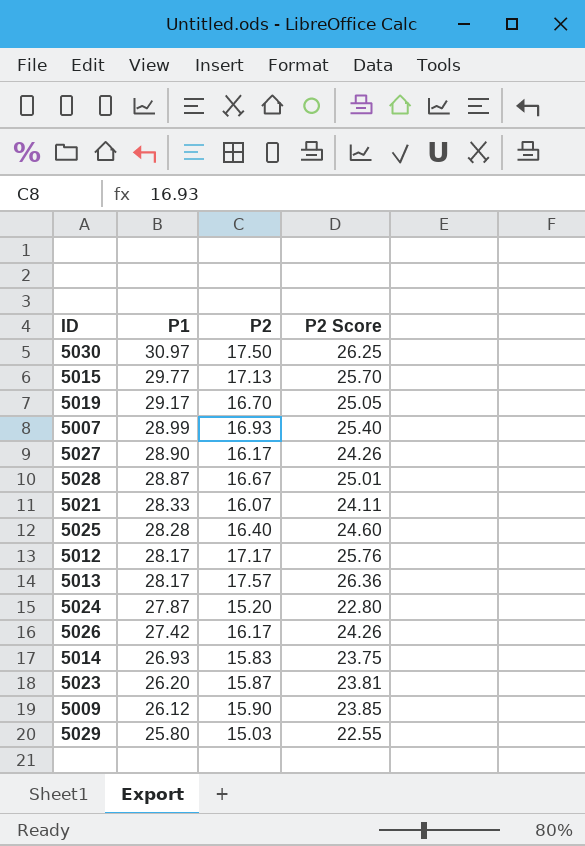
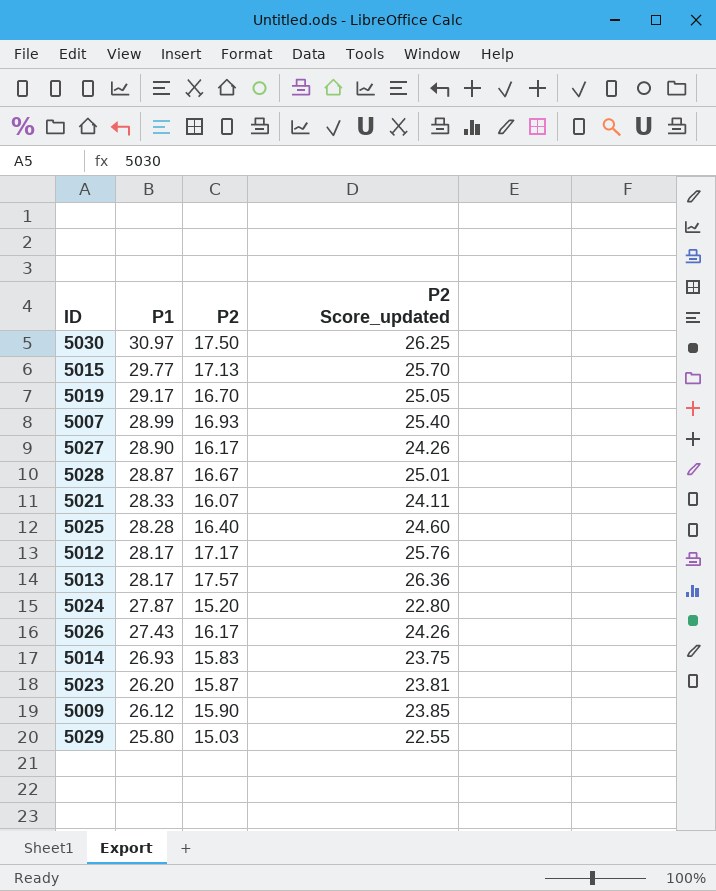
column name: P2 Score -> P2 Score_updated
5026 | P1: 27.42 -> 27.43

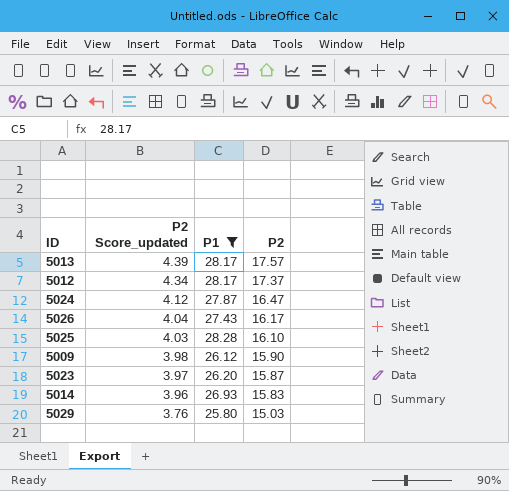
filter: none -> P1 <= 28.28
row order: P1 descending -> P2 Score_updated descending
column P2 Score_updated | formula: [P2] * 1.5 -> [P2] * 0.25
column P2 Score_updated | position: 4 -> 2
5012 | P2: 17.17 -> 17.37
5024 | P2: 15.20 -> 16.47
5025 | P2: 16.40 -> 16.10

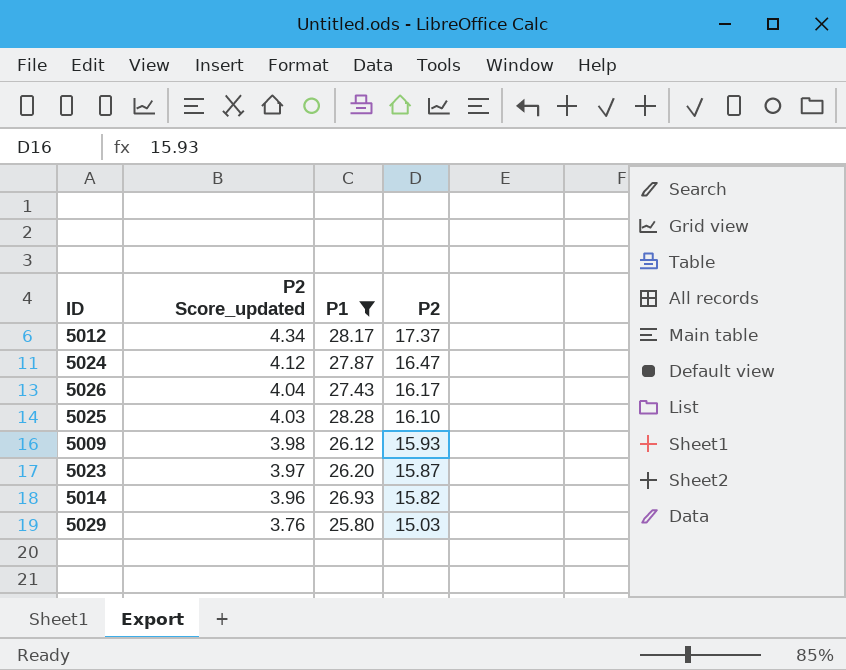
row 5013: 4.39 | 28.17 | 17.57 -> none
5009 | P2: 15.90 -> 15.93
5014 | P2: 15.83 -> 15.82

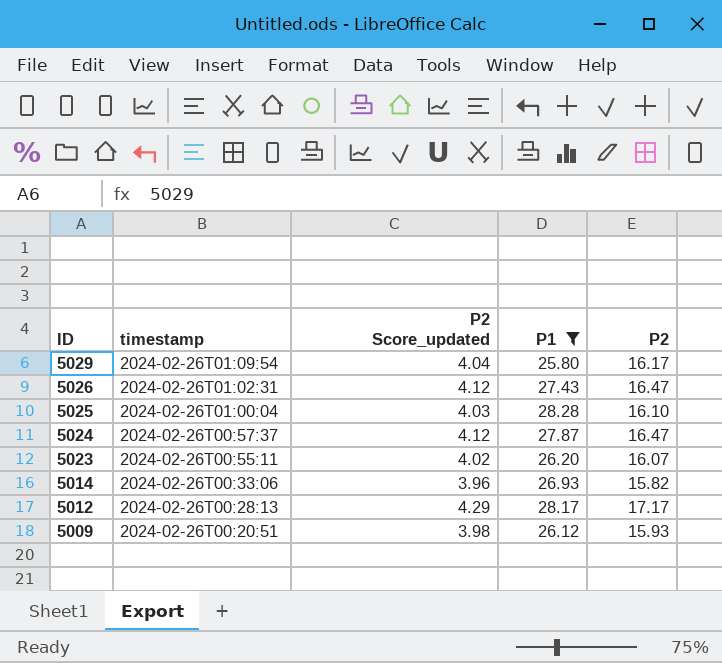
row order: P2 Score_updated descending -> ID descending
column timestamp | position: none -> 2
5029 | P2 Score_updated: 3.76 -> 4.04
5029 | P2: 15.03 -> 16.17
5026 | P2 Score_updated: 4.04 -> 4.12
5026 | P2: 16.17 -> 16.47
5023 | P2 Score_updated: 3.97 -> 4.02
5023 | P2: 15.87 -> 16.07
5012 | P2 Score_updated: 4.34 -> 4.29
5012 | P2: 17.37 -> 17.17

